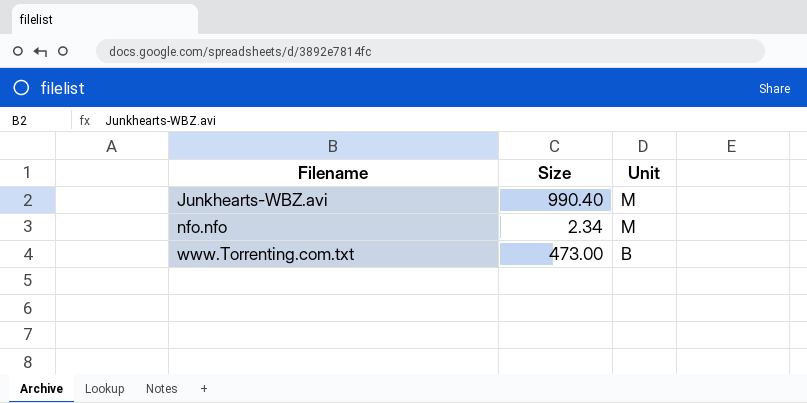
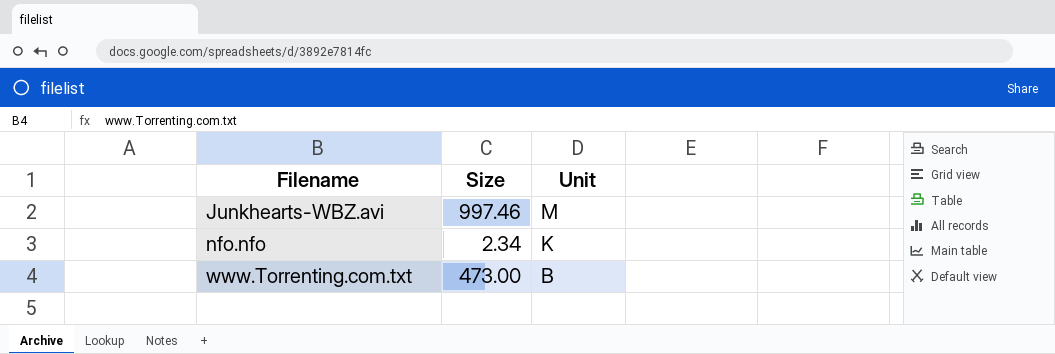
Junkhearts-WBZ.avi | Size: 990.40 -> 997.46
nfo.nfo | Unit: M -> K

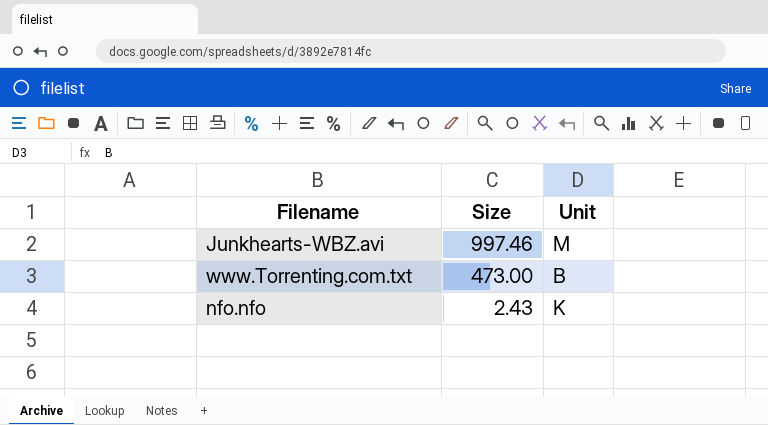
row order: Filename ascending -> Size descending
nfo.nfo | Size: 2.34 -> 2.43

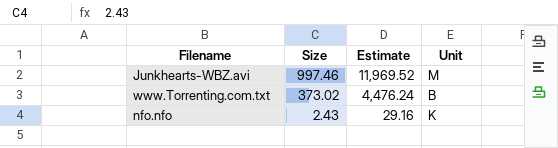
column Estimate | formula: none -> [Size] * 12
www.Torrenting.com.txt | Size: 473.00 -> 373.02

